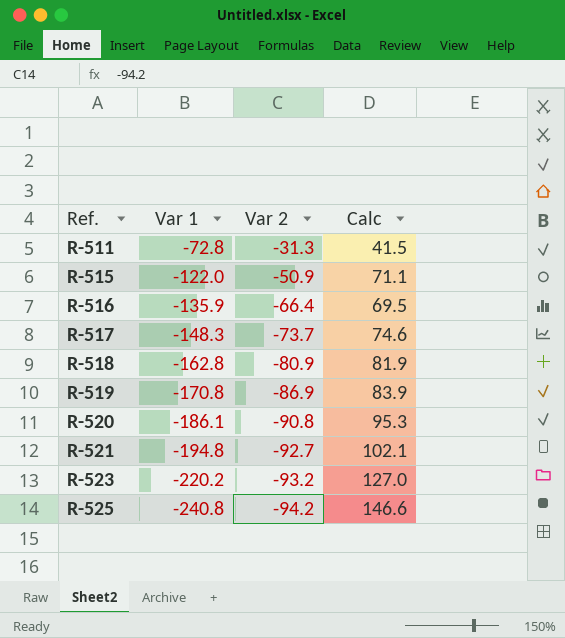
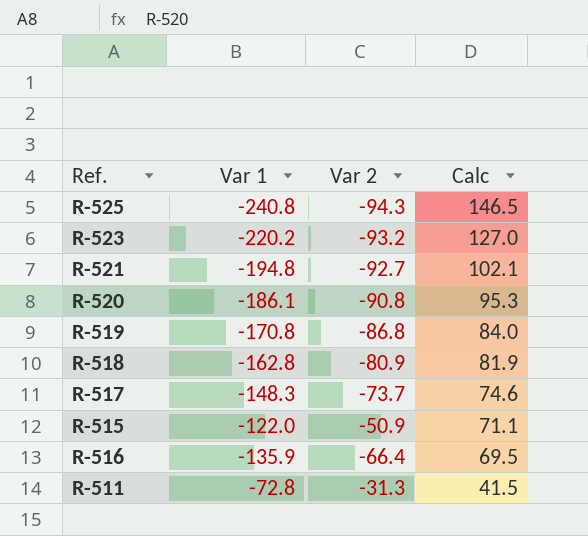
row order: Ref. ascending -> Calc descending
R-525 | Var 2: -94.2 -> -94.3
R-525 | Calc: 146.6 -> 146.5
R-519 | Var 2: -86.9 -> -86.8
R-519 | Calc: 83.9 -> 84.0

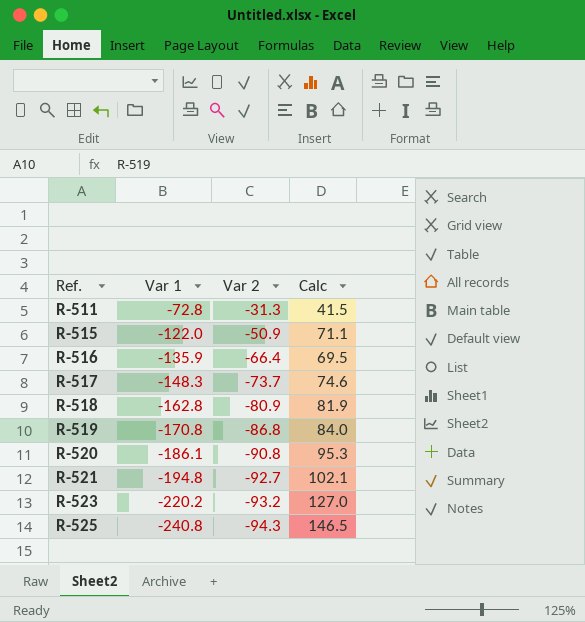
row order: Calc descending -> Ref. ascending

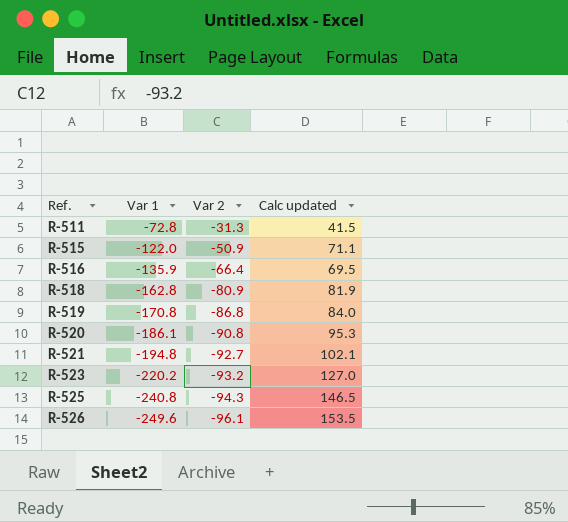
column name: Calc -> Calc updated
row R-517: -148.3 | -73.7 | 74.6 -> none
row R-526: none -> -249.6 | -96.1 | 153.5

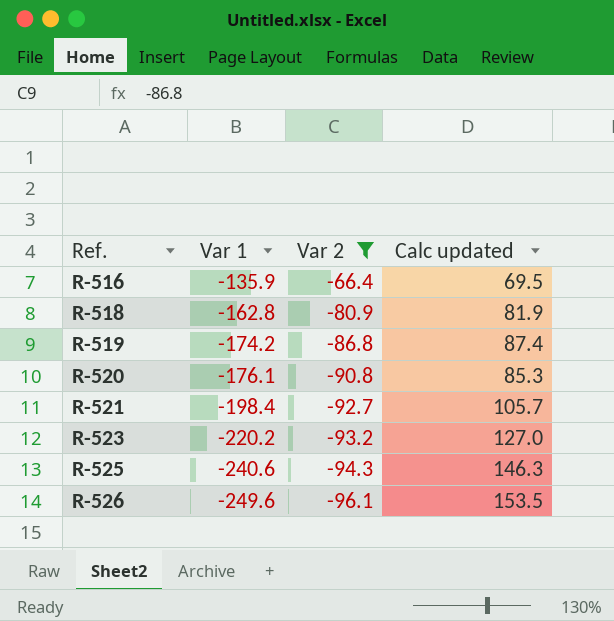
filter: none -> Var 2 <= -66.4
R-519 | Var 1: -170.8 -> -174.2
R-519 | Calc updated: 84.0 -> 87.4
R-520 | Var 1: -186.1 -> -176.1
R-520 | Calc updated: 95.3 -> 85.3
R-521 | Var 1: -194.8 -> -198.4
R-521 | Calc updated: 102.1 -> 105.7
R-525 | Var 1: -240.8 -> -240.6
R-525 | Calc updated: 146.5 -> 146.3

